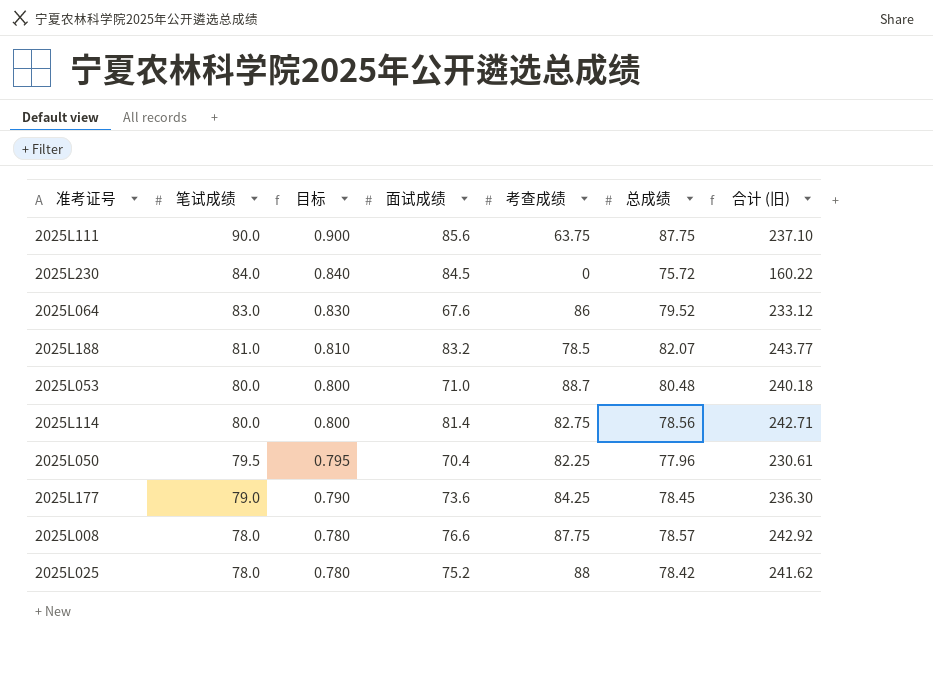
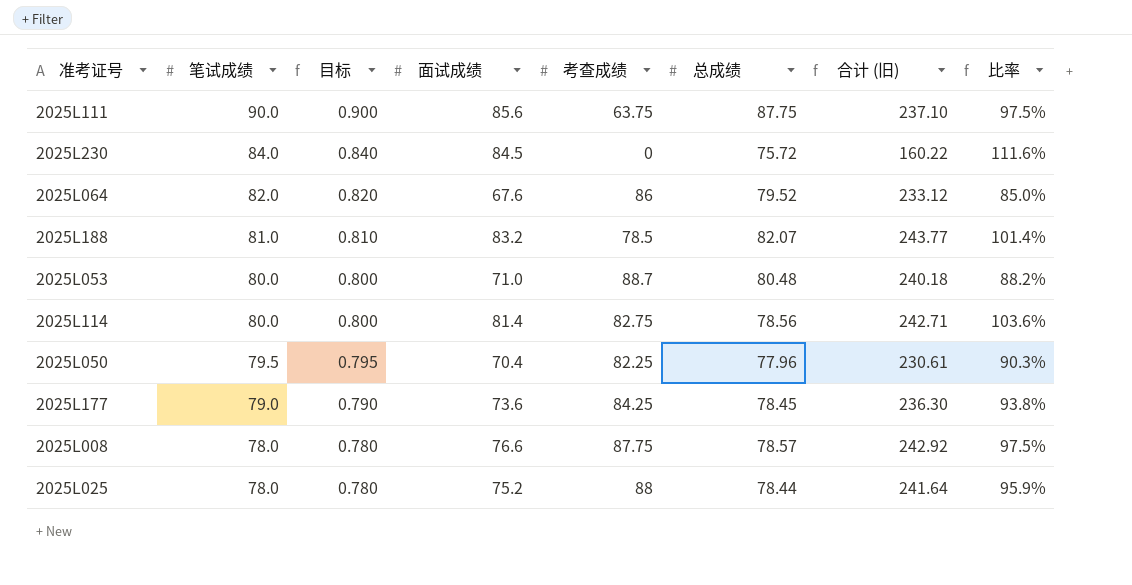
column 比率 | formula: none -> [面试成绩] / [总成绩]
2025L064 | 笔试成绩: 83.0 -> 82.0
2025L064 | 目标: 0.830 -> 0.820
2025L025 | 总成绩: 78.42 -> 78.44
2025L025 | 合计 (旧): 241.62 -> 241.64

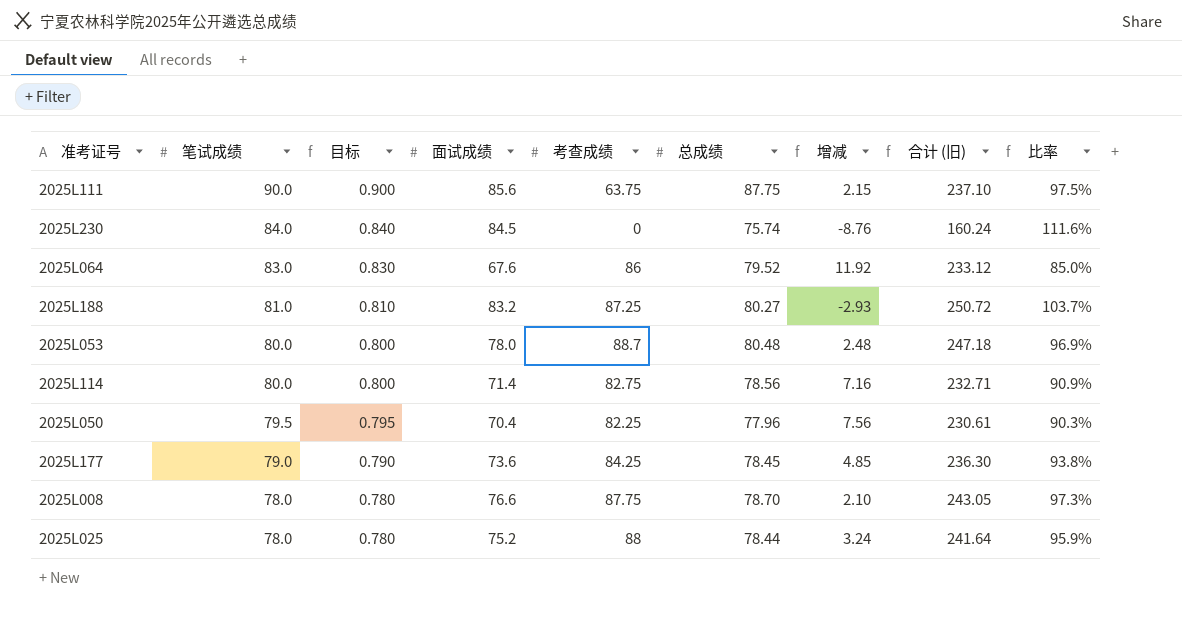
column 增减 | formula: none -> [总成绩] - [面试成绩]
2025L230 | 总成绩: 75.72 -> 75.74
2025L230 | 合计 (旧): 160.22 -> 160.24
2025L064 | 笔试成绩: 82.0 -> 83.0
2025L064 | 目标: 0.820 -> 0.830
2025L188 | 考查成绩: 78.5 -> 87.25
2025L188 | 总成绩: 82.07 -> 80.27
2025L188 | 合计 (旧): 243.77 -> 250.72
2025L188 | 比率: 101.4% -> 103.7%
2025L053 | 面试成绩: 71.0 -> 78.0
2025L053 | 合计 (旧): 240.18 -> 247.18
2025L053 | 比率: 88.2% -> 96.9%
2025L114 | 面试成绩: 81.4 -> 71.4
2025L114 | 合计 (旧): 242.71 -> 232.71
2025L114 | 比率: 103.6% -> 90.9%
2025L008 | 总成绩: 78.57 -> 78.70
2025L008 | 合计 (旧): 242.92 -> 243.05
2025L008 | 比率: 97.5% -> 97.3%

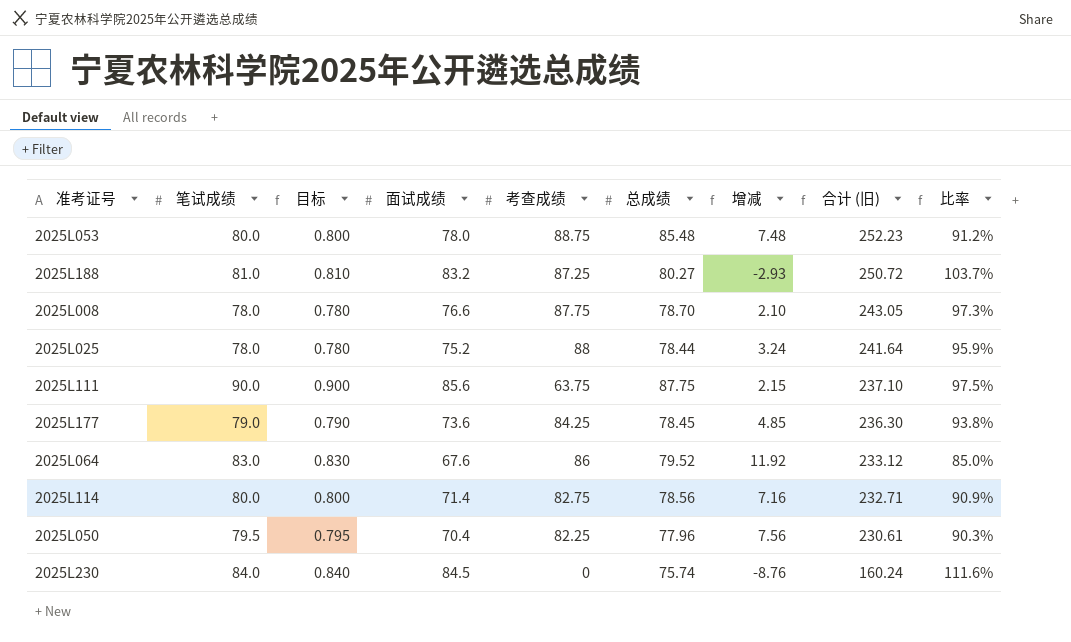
row order: 笔试成绩 descending -> 合计 (旧) descending
2025L053 | 考查成绩: 88.7 -> 88.75
2025L053 | 总成绩: 80.48 -> 85.48
2025L053 | 增减: 2.48 -> 7.48
2025L053 | 合计 (旧): 247.18 -> 252.23
2025L053 | 比率: 96.9% -> 91.2%

